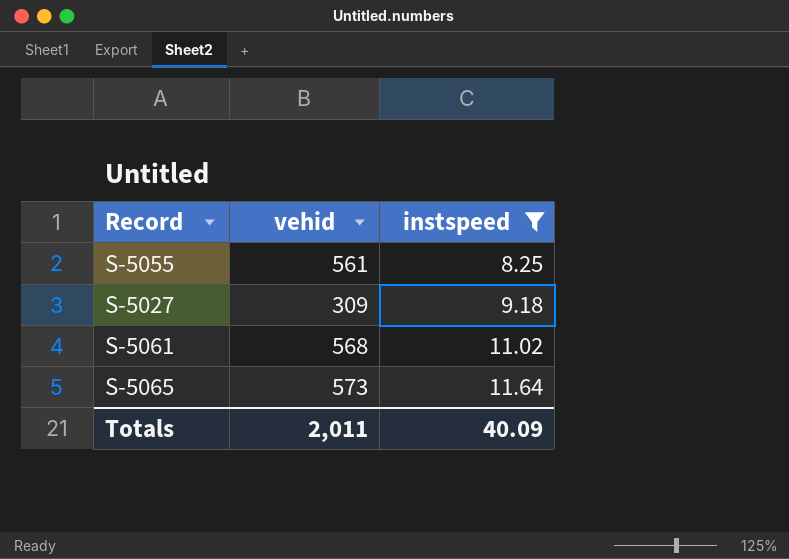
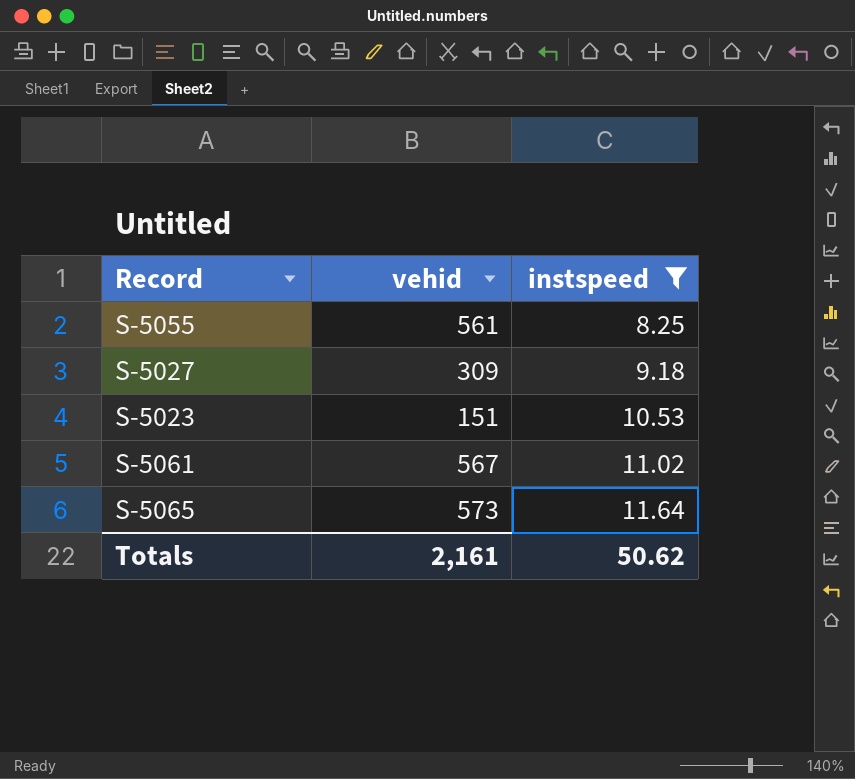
row S-5023: none -> 151 | 10.53
S-5061 | vehid: 568 -> 567
Totals | vehid: 2,011 -> 2,161
Totals | instspeed: 40.09 -> 50.62

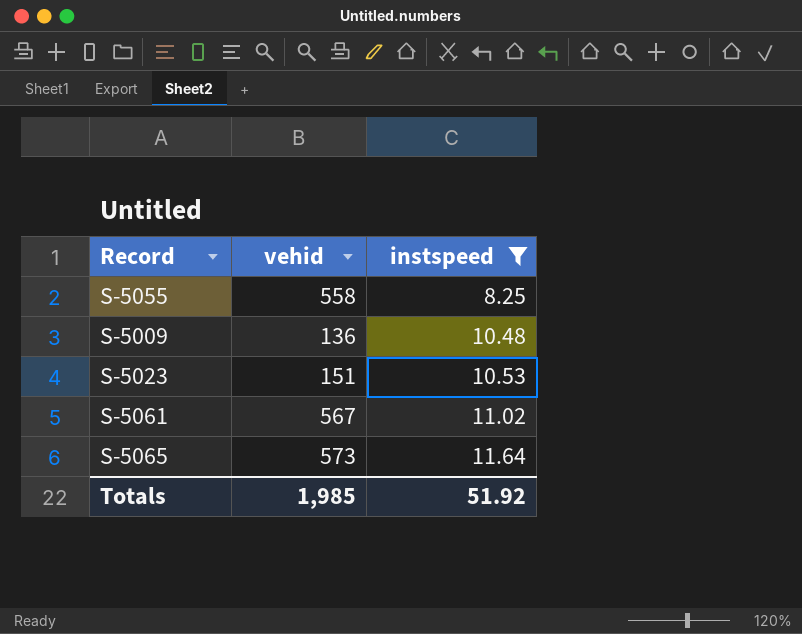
row S-5027: 309 | 9.18 -> none
S-5055 | vehid: 561 -> 558
row S-5009: none -> 136 | 10.48
Totals | vehid: 2,161 -> 1,985
Totals | instspeed: 50.62 -> 51.92

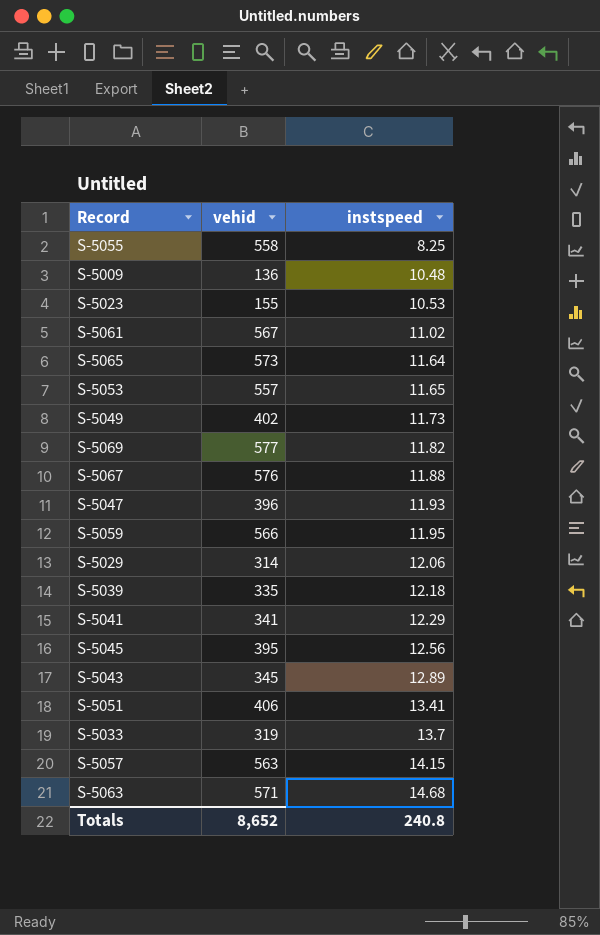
filter: instspeed <= 11.64 -> none
S-5023 | vehid: 151 -> 155
Totals | vehid: 1,985 -> 8,652
Totals | instspeed: 51.92 -> 240.8

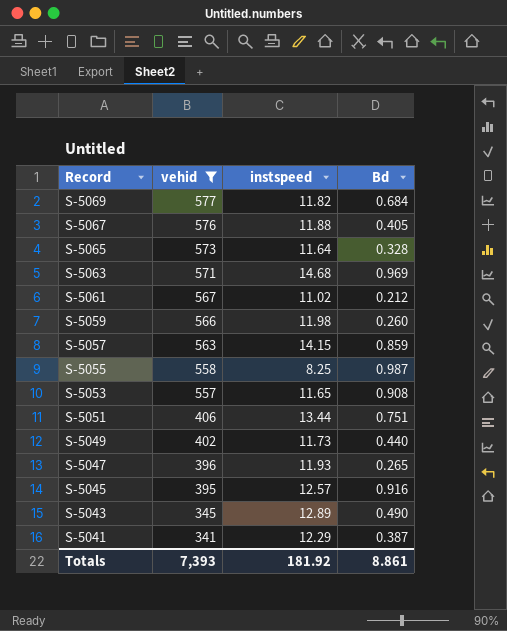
filter: none -> vehid >= 341
row order: instspeed ascending -> Record descending
column Bd | position: none -> 4
S-5059 | instspeed: 11.95 -> 11.98
S-5051 | instspeed: 13.41 -> 13.44
S-5045 | instspeed: 12.56 -> 12.57
Totals | vehid: 8,652 -> 7,393
Totals | instspeed: 240.8 -> 181.92

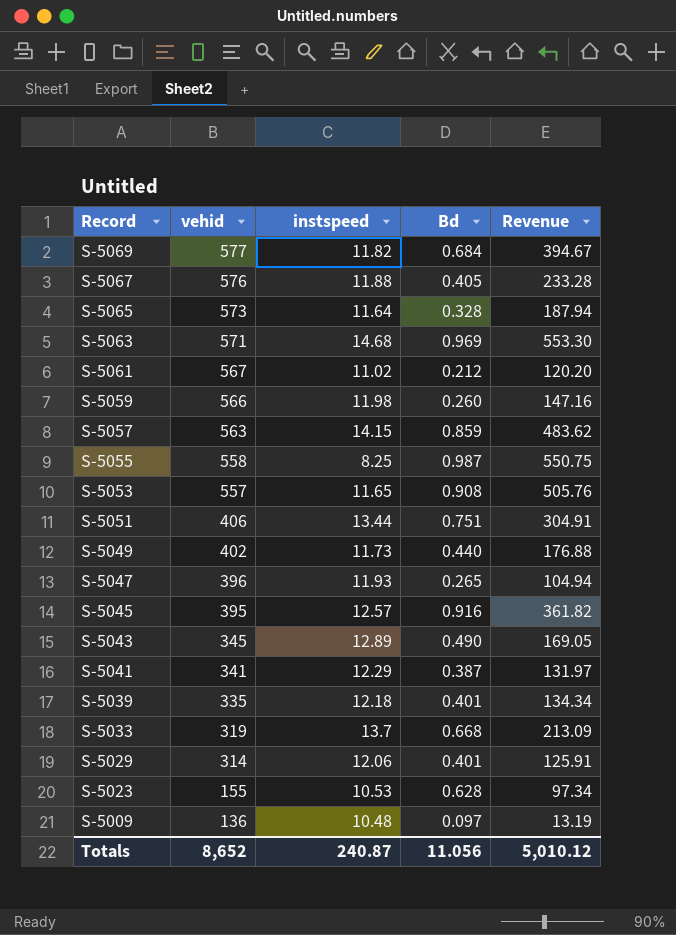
filter: vehid >= 341 -> none
column Revenue | formula: none -> [vehid] * [Bd]
Totals | vehid: 7,393 -> 8,652
Totals | instspeed: 181.92 -> 240.87
Totals | Bd: 8.861 -> 11.056

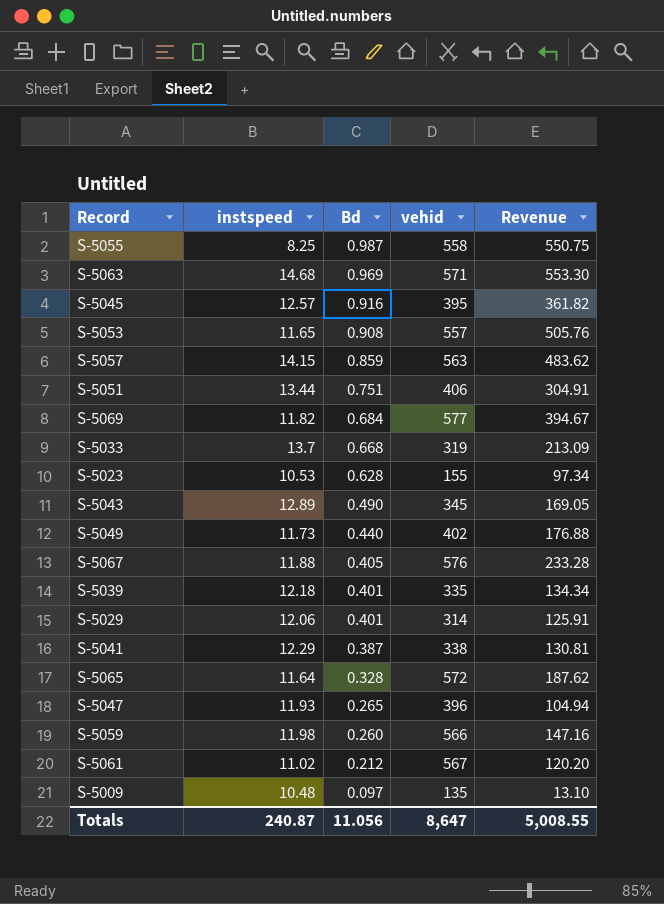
row order: Record descending -> Bd descending
column vehid | position: 2 -> 4
S-5041 | vehid: 341 -> 338
S-5041 | Revenue: 131.97 -> 130.81
S-5065 | vehid: 573 -> 572
S-5065 | Revenue: 187.94 -> 187.62
S-5009 | vehid: 136 -> 135
S-5009 | Revenue: 13.19 -> 13.10
Totals | vehid: 8,652 -> 8,647
Totals | Revenue: 5,010.12 -> 5,008.55

